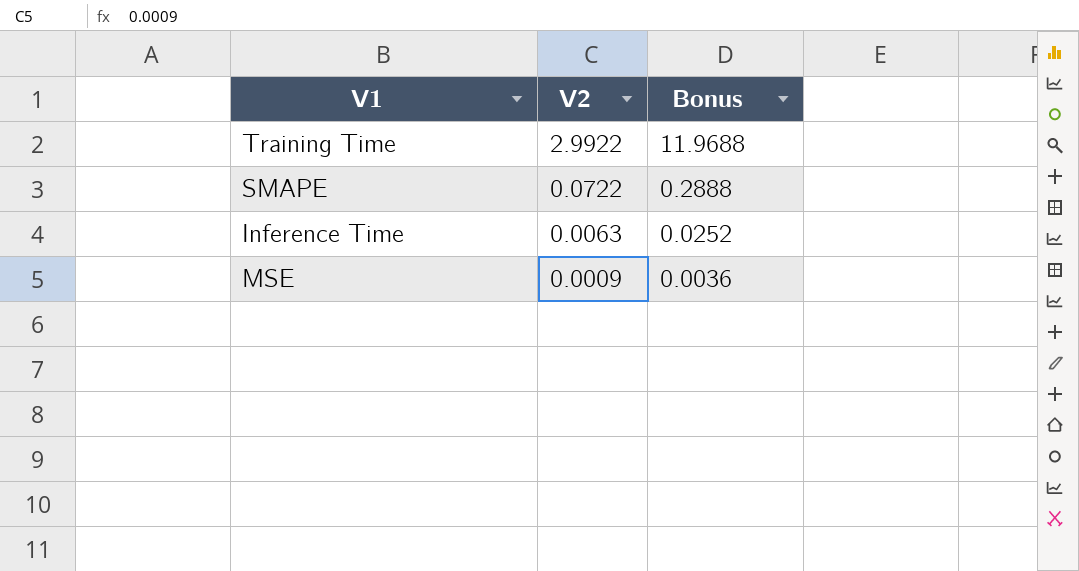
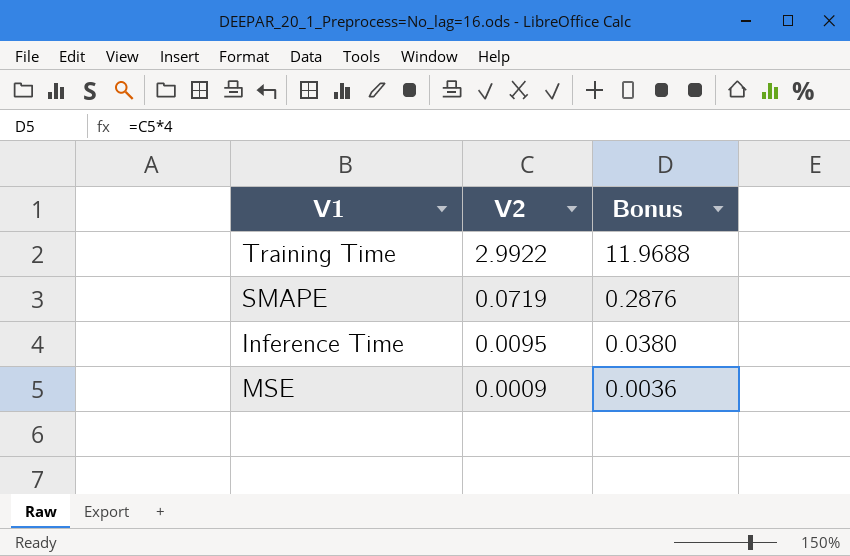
SMAPE | V2: 0.0722 -> 0.0719
SMAPE | Bonus: 0.2888 -> 0.2876
Inference Time | V2: 0.0063 -> 0.0095
Inference Time | Bonus: 0.0252 -> 0.0380

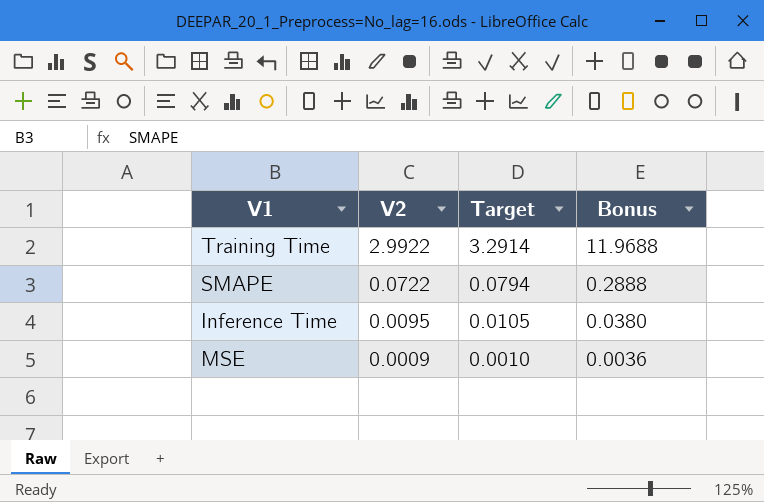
column Target | formula: none -> [V2] * 1.1
SMAPE | V2: 0.0719 -> 0.0722
SMAPE | Bonus: 0.2876 -> 0.2888

